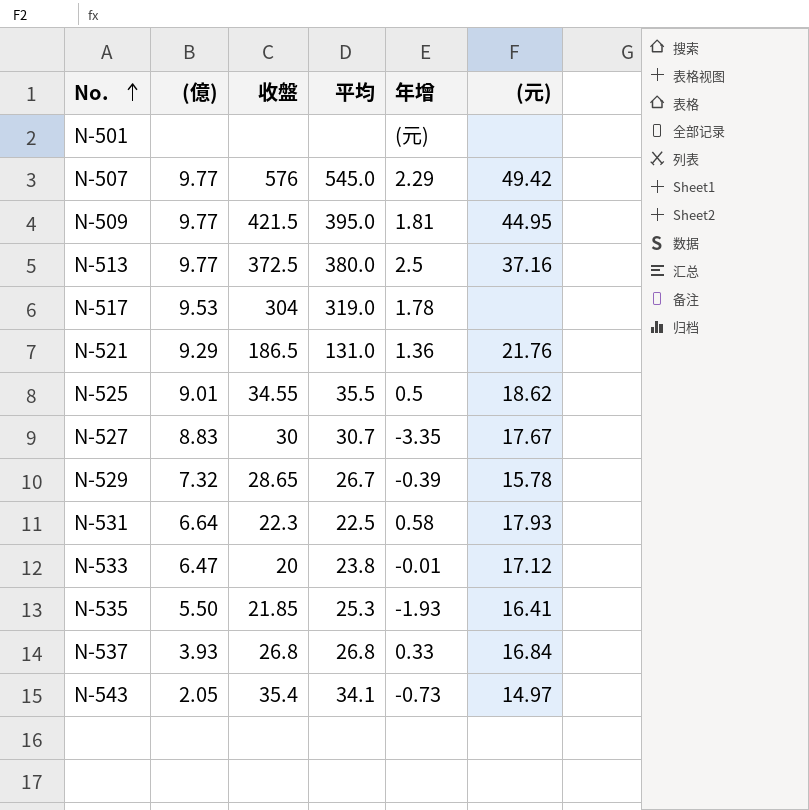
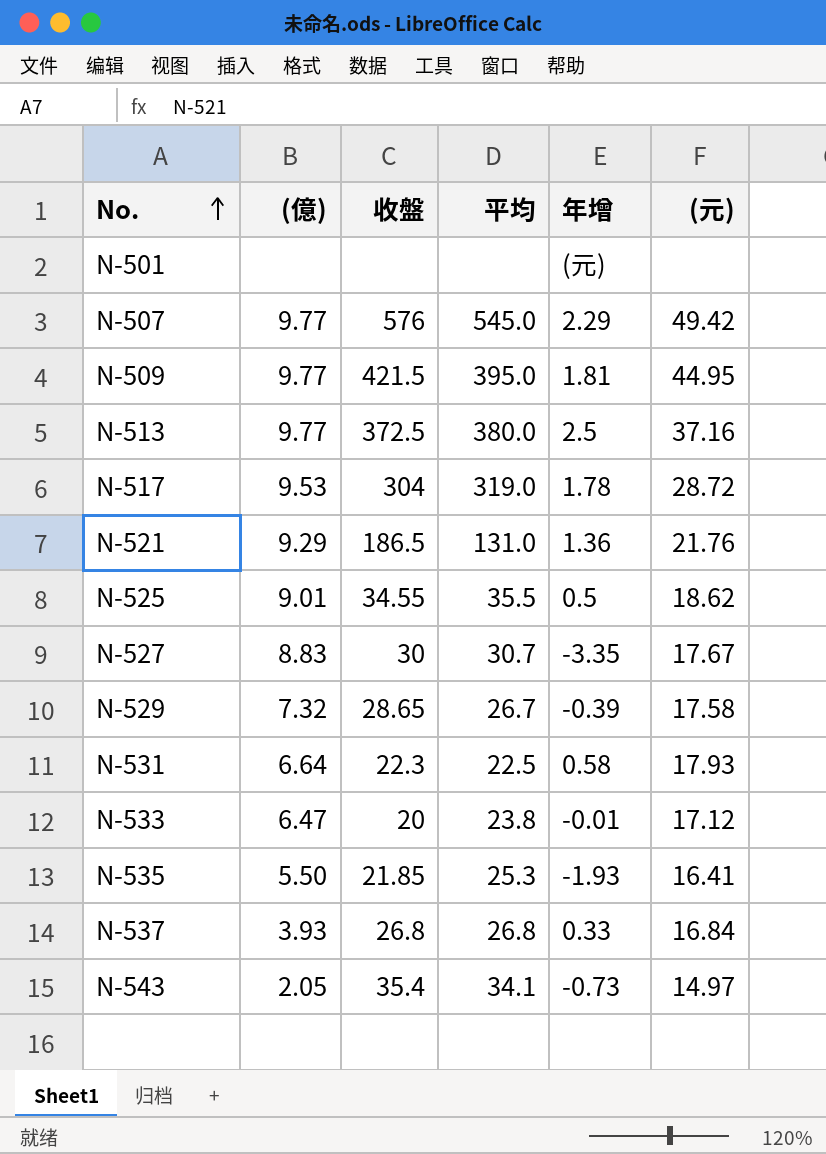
N-517 | (元): none -> 28.72
N-529 | (元): 15.78 -> 17.58

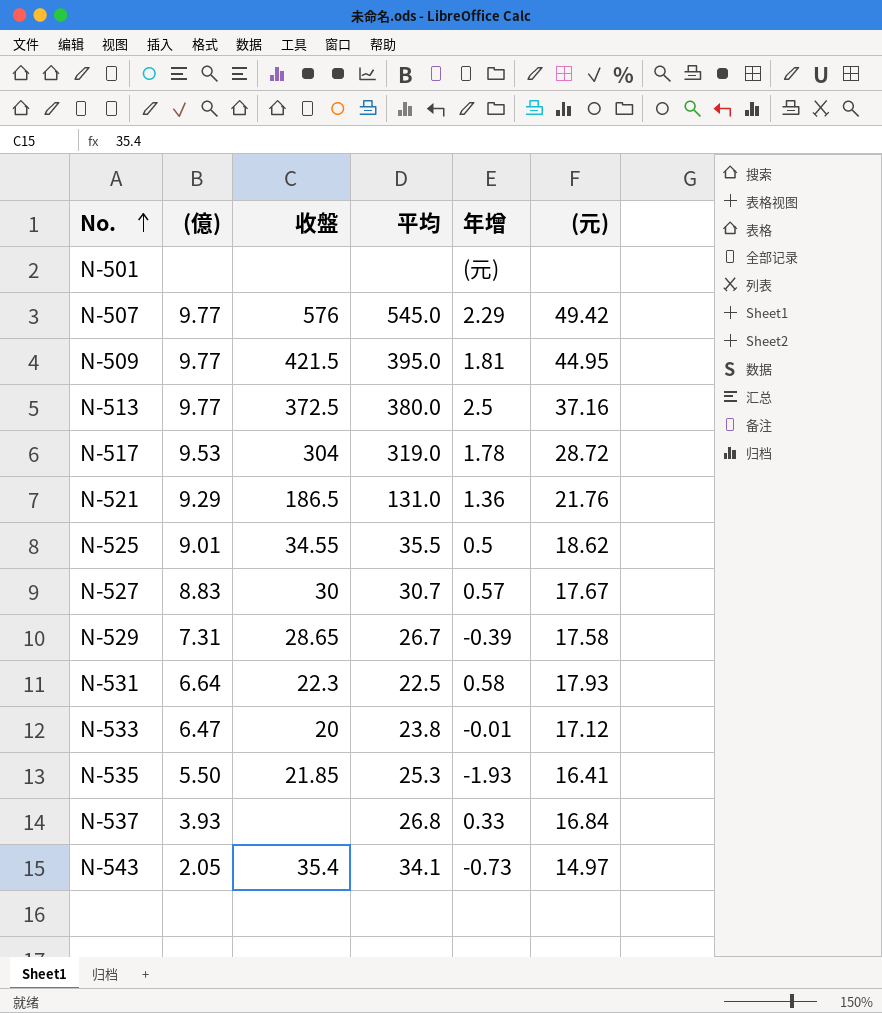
N-527 | 年增: -3.35 -> 0.57
N-529 | (億): 7.32 -> 7.31
N-537 | 收盤: 26.8 -> none

